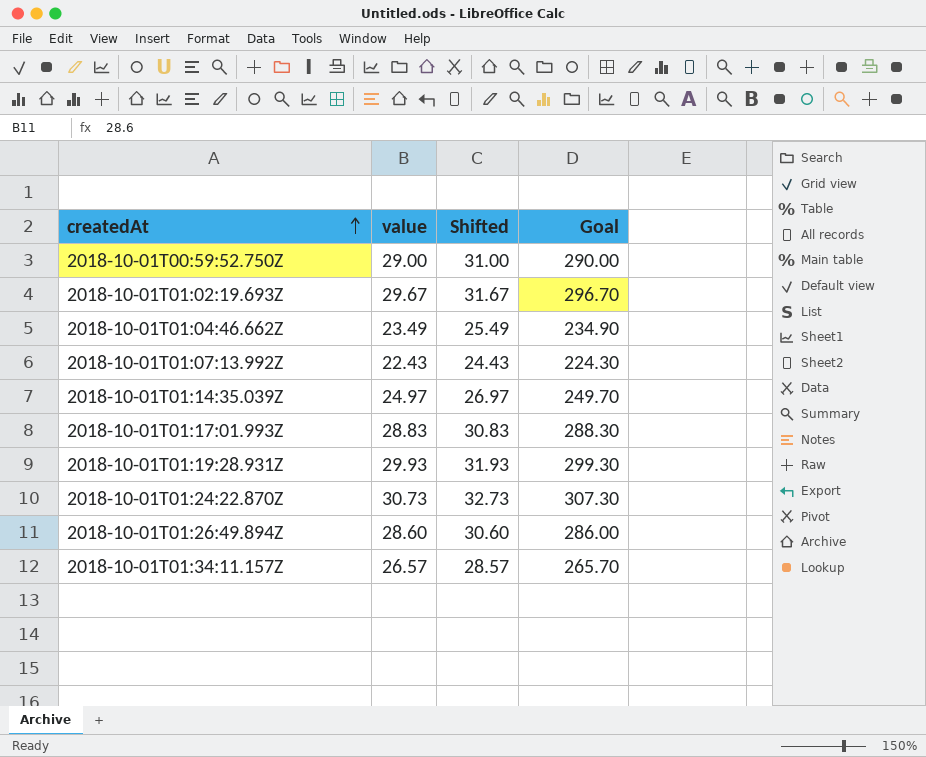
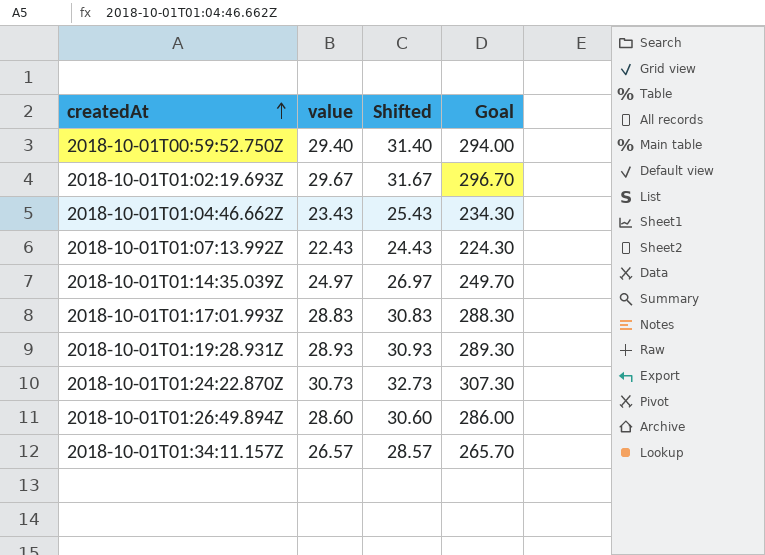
2018-10-01T00:59:52.750Z | value: 29.00 -> 29.40
2018-10-01T00:59:52.750Z | Shifted: 31.00 -> 31.40
2018-10-01T00:59:52.750Z | Goal: 290.00 -> 294.00
2018-10-01T01:04:46.662Z | value: 23.49 -> 23.43
2018-10-01T01:04:46.662Z | Shifted: 25.49 -> 25.43
2018-10-01T01:04:46.662Z | Goal: 234.90 -> 234.30
2018-10-01T01:19:28.931Z | value: 29.93 -> 28.93
2018-10-01T01:19:28.931Z | Shifted: 31.93 -> 30.93
2018-10-01T01:19:28.931Z | Goal: 299.30 -> 289.30

